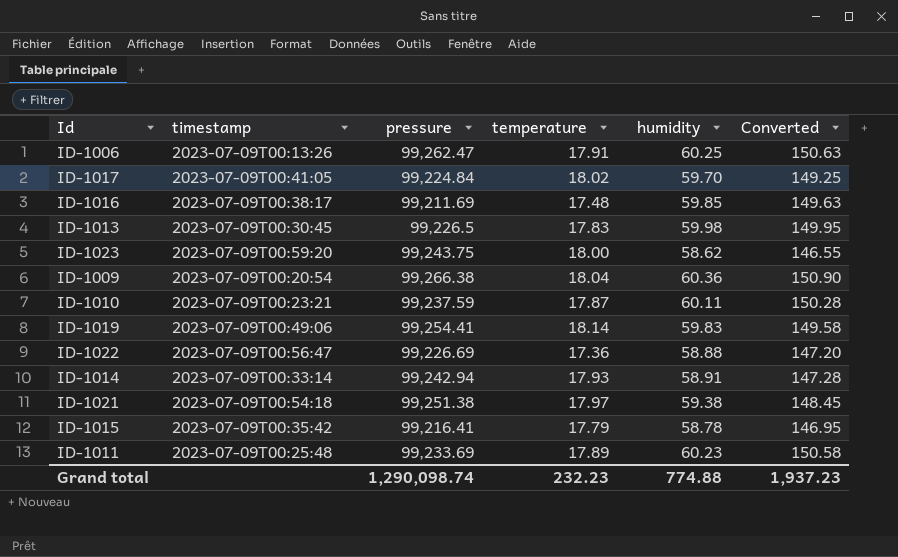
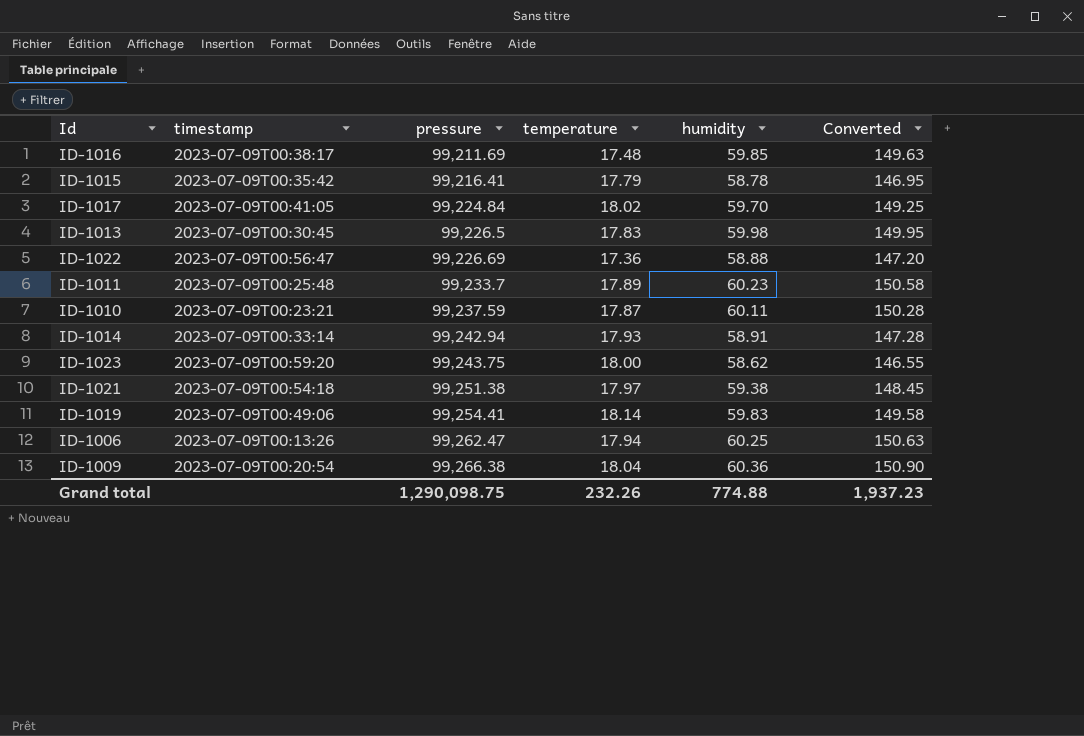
row order: none -> pressure ascending
ID-1011 | pressure: 99,233.69 -> 99,233.7
ID-1006 | temperature: 17.91 -> 17.94
Grand total | pressure: 1,290,098.74 -> 1,290,098.75
Grand total | temperature: 232.23 -> 232.26

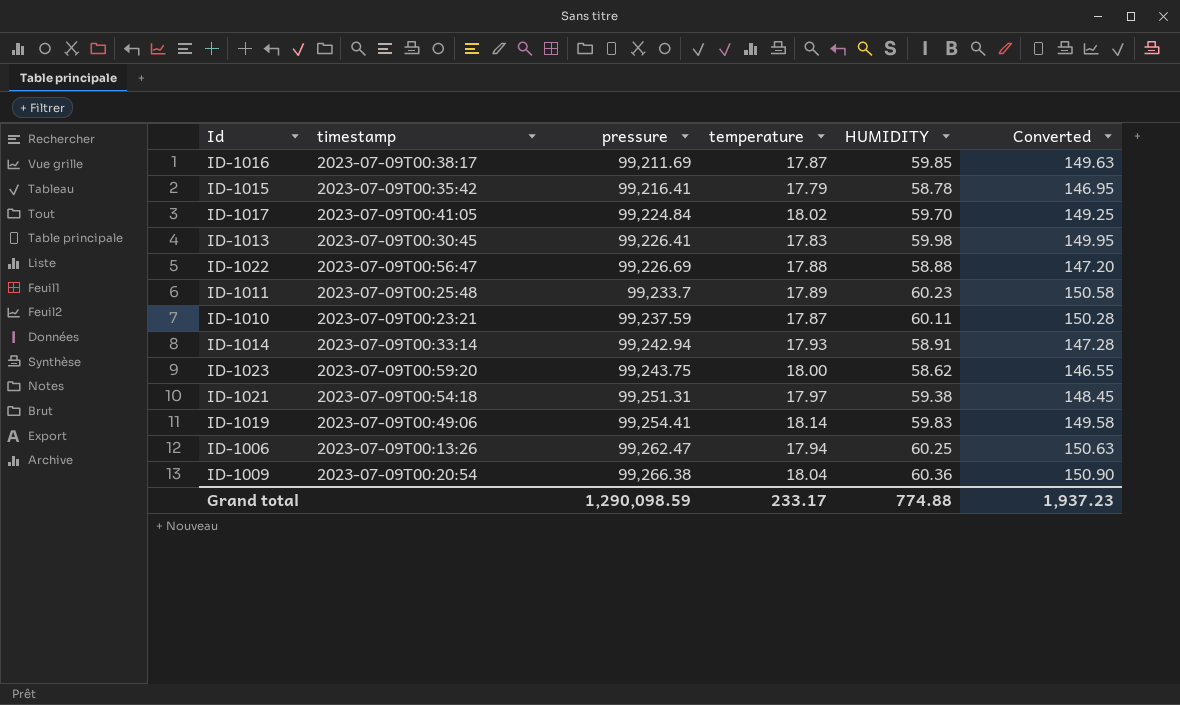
column name: humidity -> HUMIDITY
ID-1016 | temperature: 17.48 -> 17.87
ID-1013 | pressure: 99,226.5 -> 99,226.41
ID-1022 | temperature: 17.36 -> 17.88
ID-1021 | pressure: 99,251.38 -> 99,251.31
Grand total | pressure: 1,290,098.75 -> 1,290,098.59
Grand total | temperature: 232.26 -> 233.17

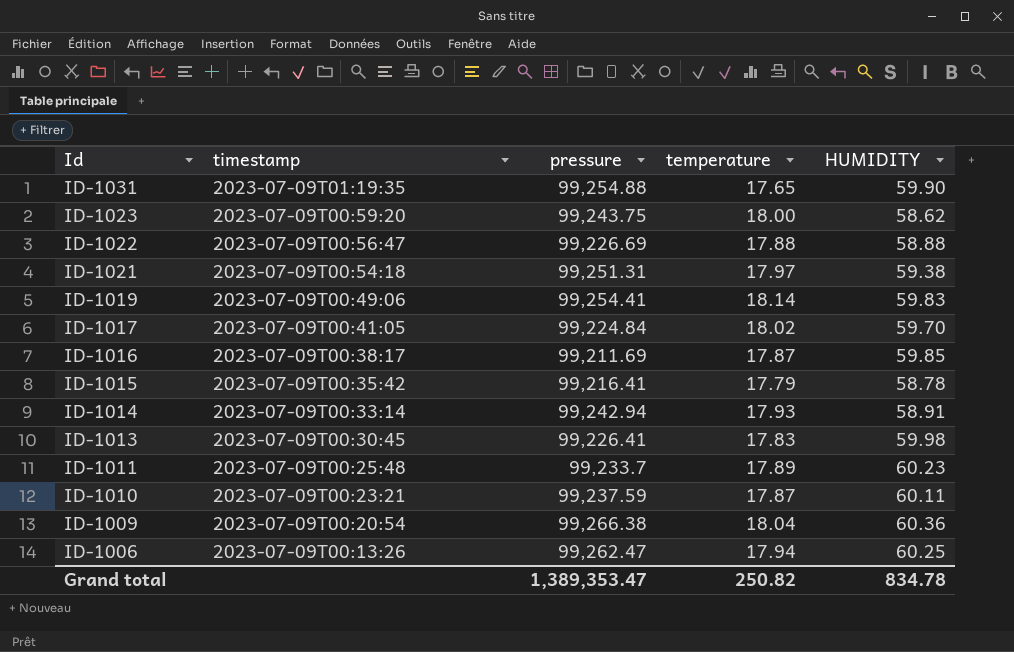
row order: pressure ascending -> Id descending
column Converted | formula: [HUMIDITY] * 2.5 -> none
row ID-1031: none -> 2023-07-09T01:19:35 | 99,254.88 | 17.65 | 59.90
Grand total | pressure: 1,290,098.59 -> 1,389,353.47
Grand total | temperature: 233.17 -> 250.82
Grand total | HUMIDITY: 774.88 -> 834.78

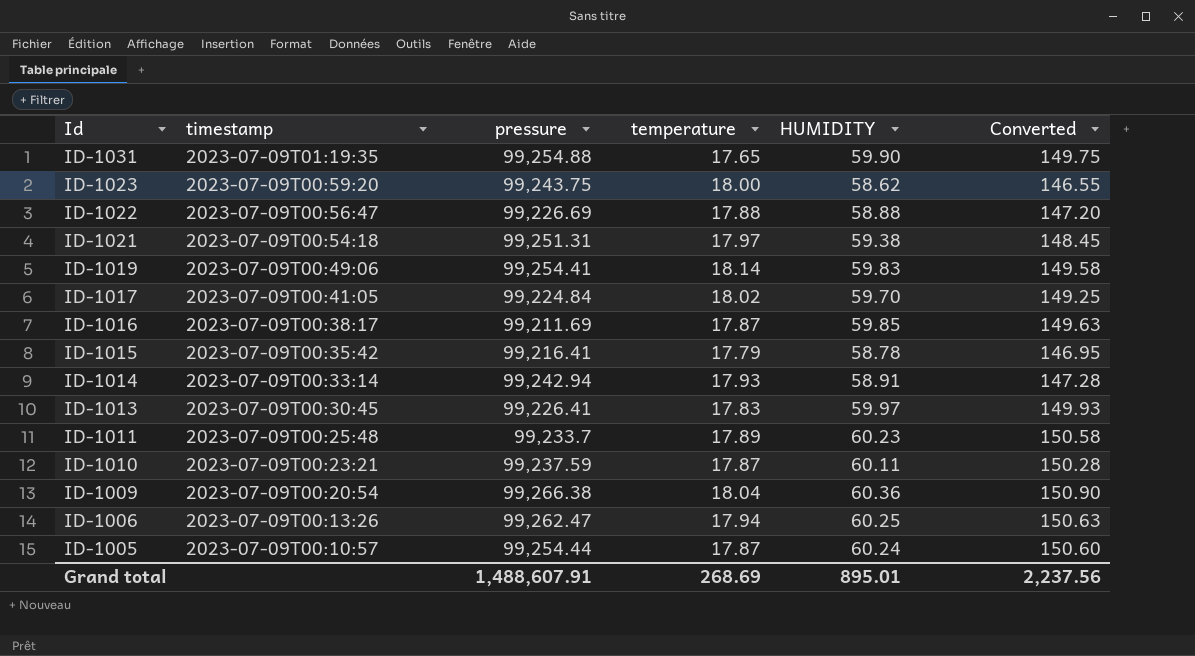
column Converted | formula: none -> [HUMIDITY] * 2.5
ID-1013 | HUMIDITY: 59.98 -> 59.97
row ID-1005: none -> 2023-07-09T00:10:57 | 99,254.44 | 17.87 | 60.24 | 150.60
Grand total | pressure: 1,389,353.47 -> 1,488,607.91
Grand total | temperature: 250.82 -> 268.69
Grand total | HUMIDITY: 834.78 -> 895.01

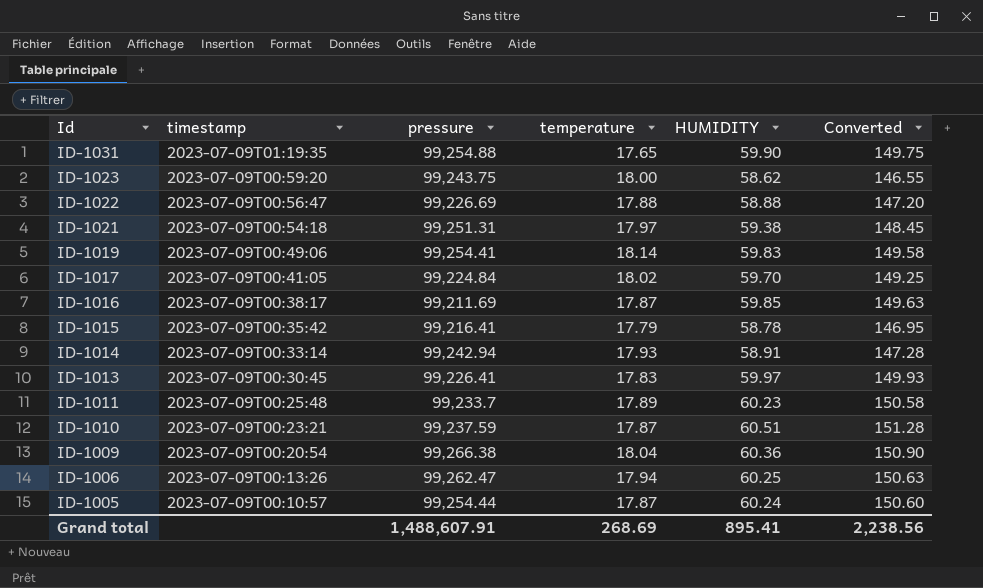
ID-1010 | HUMIDITY: 60.11 -> 60.51
ID-1010 | Converted: 150.28 -> 151.28
Grand total | HUMIDITY: 895.01 -> 895.41
Grand total | Converted: 2,237.56 -> 2,238.56

